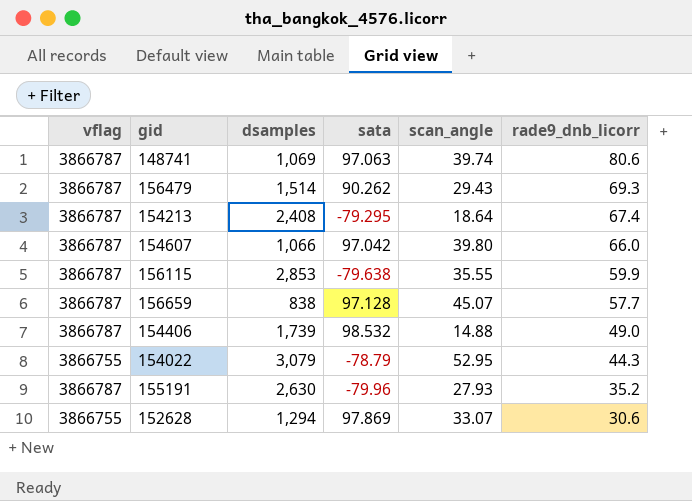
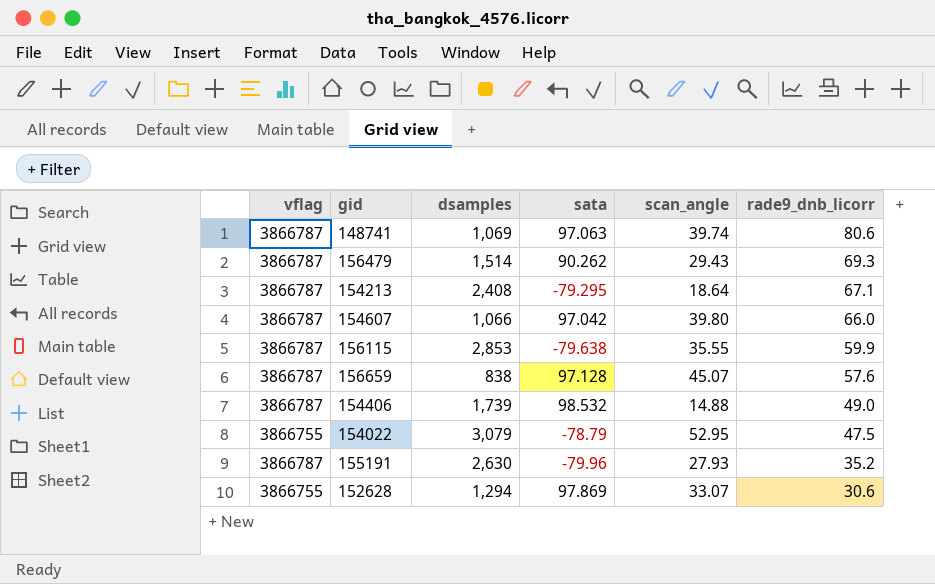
154213 | rade9_dnb_licorr: 67.4 -> 67.1
156659 | rade9_dnb_licorr: 57.7 -> 57.6
154022 | rade9_dnb_licorr: 44.3 -> 47.5

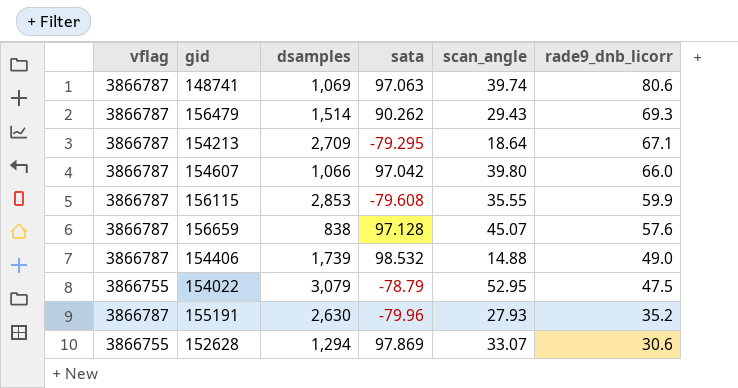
154213 | dsamples: 2,408 -> 2,709
156115 | sata: -79.638 -> -79.608

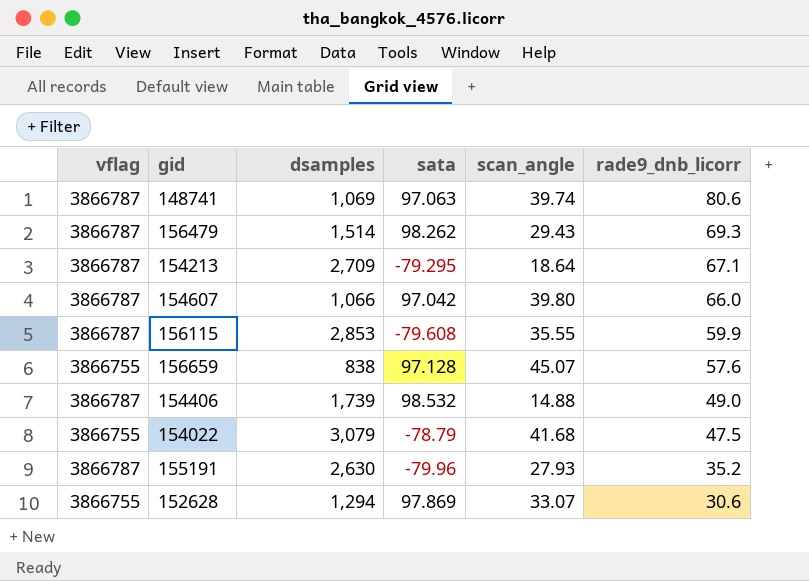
156479 | sata: 90.262 -> 98.262
156659 | vflag: 3866787 -> 3866755
154022 | scan_angle: 52.95 -> 41.68

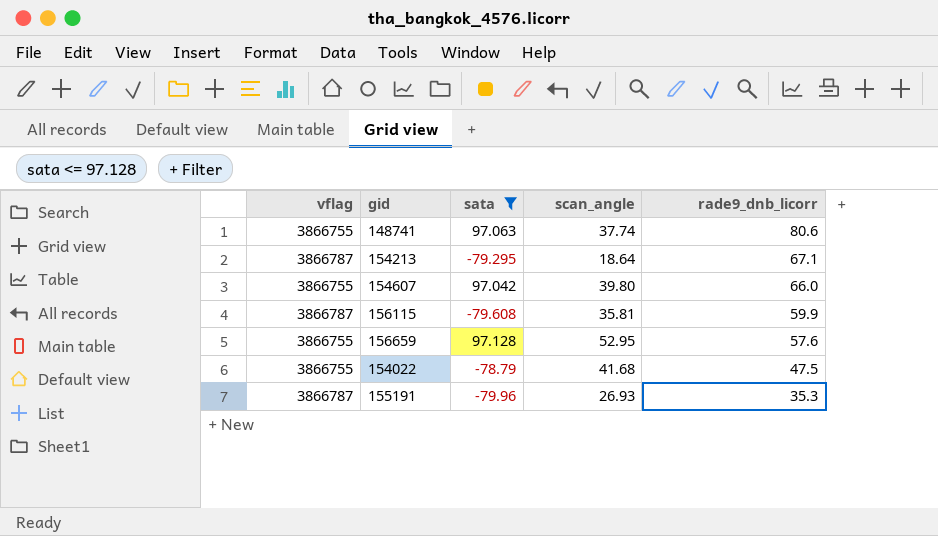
filter: none -> sata <= 97.128
column dsamples | position: 3 -> none
148741 | vflag: 3866787 -> 3866755
148741 | scan_angle: 39.74 -> 37.74
154607 | vflag: 3866787 -> 3866755
156115 | scan_angle: 35.55 -> 35.81
156659 | scan_angle: 45.07 -> 52.95
155191 | scan_angle: 27.93 -> 26.93
155191 | rade9_dnb_licorr: 35.2 -> 35.3

